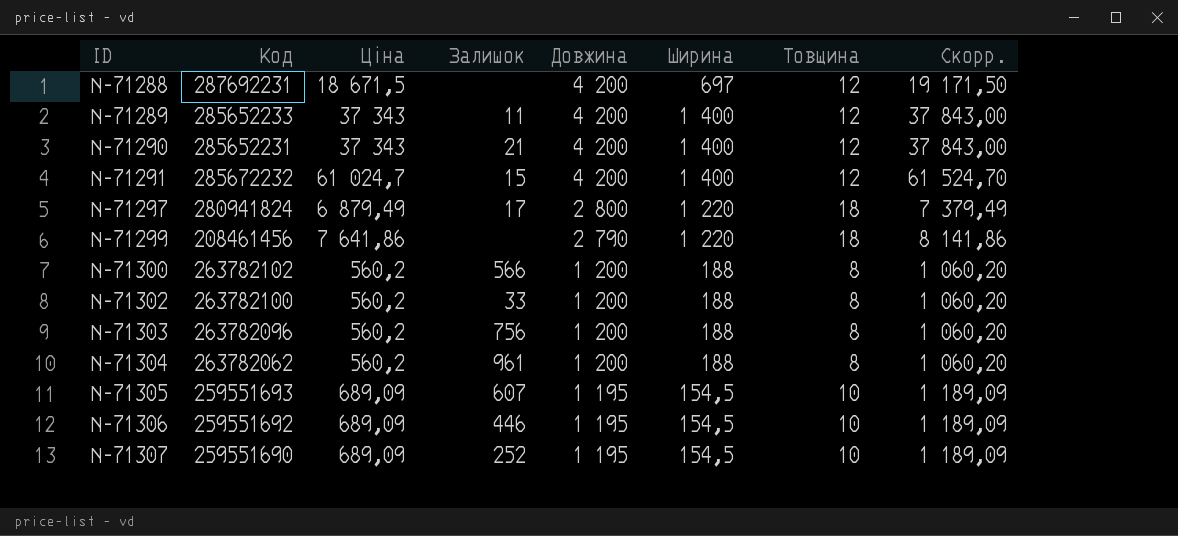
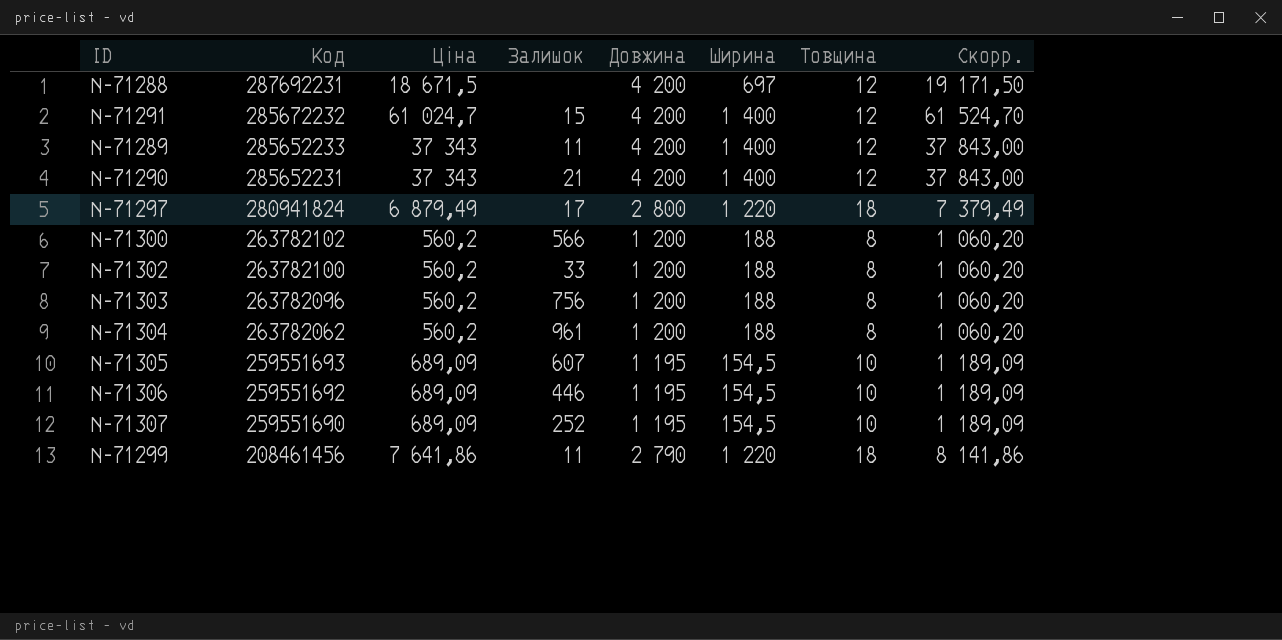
row order: ID ascending -> Код descending
N-71299 | Залишок: none -> 11

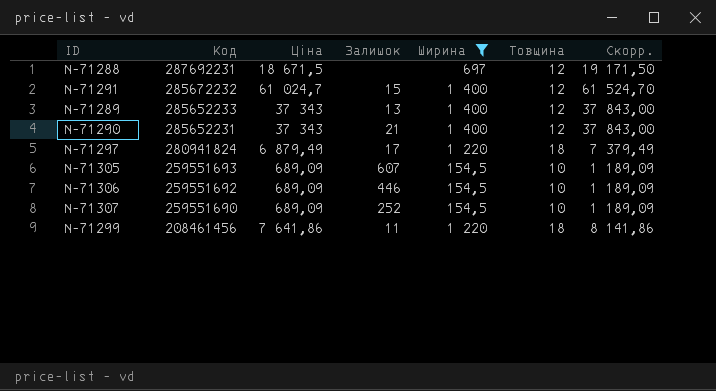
filter: none -> Ширина != 188
column Довжина | position: 5 -> none
N-71289 | Залишок: 11 -> 13

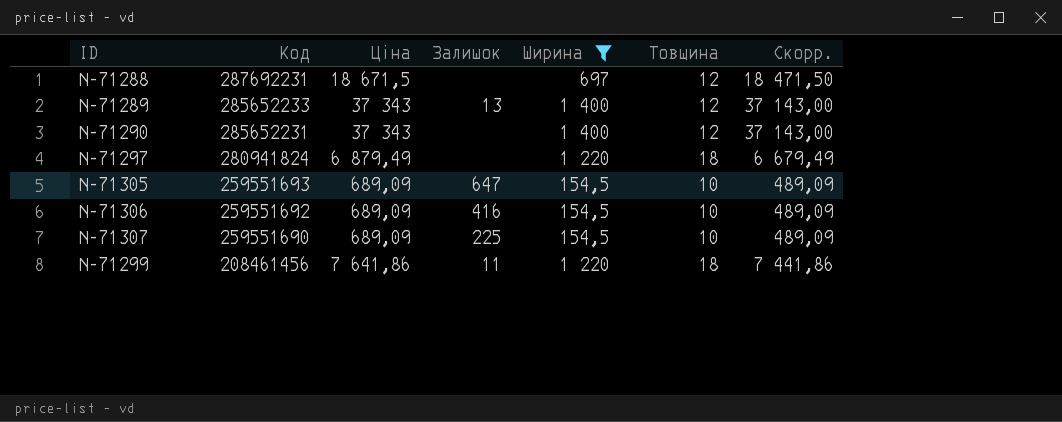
column Скорр. | formula: [Ціна] + 500 -> [Ціна] - 200
row N-71291: 285672232 | 61 024,7 | 15 | 1 400 | 12 | 61 524,70 -> none
N-71290 | Залишок: 21 -> none
N-71297 | Залишок: 17 -> none
N-71305 | Залишок: 607 -> 647
N-71306 | Залишок: 446 -> 416
N-71307 | Залишок: 252 -> 225

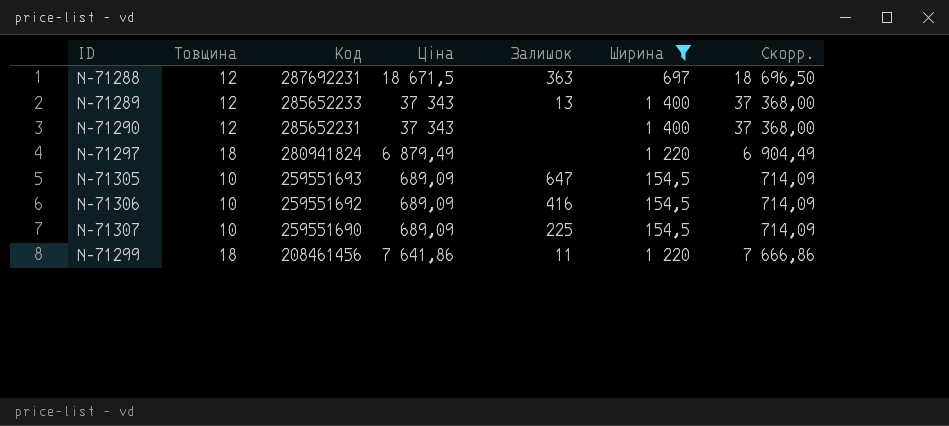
column Товщина | position: 6 -> 2
column Скорр. | formula: [Ціна] - 200 -> [Ціна] + 25
N-71288 | Залишок: none -> 363

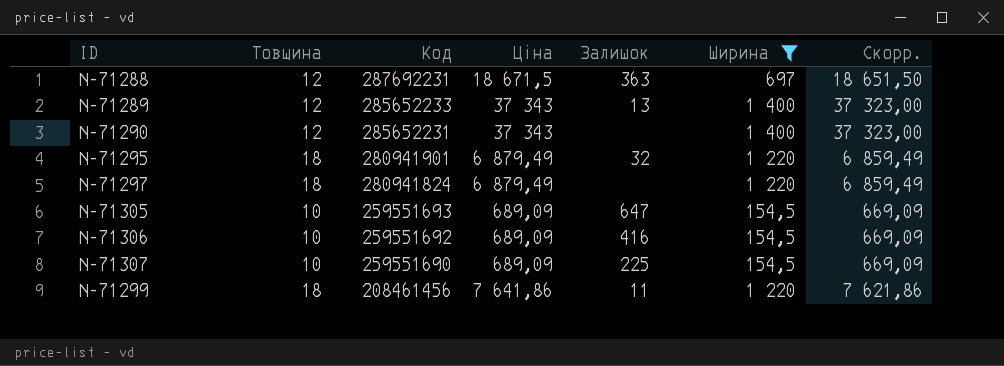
column Скорр. | formula: [Ціна] + 25 -> [Ціна] - 20
row N-71295: none -> 18 | 280941901 | 6 879,49 | 32 | 1 220 | 6 859,49

